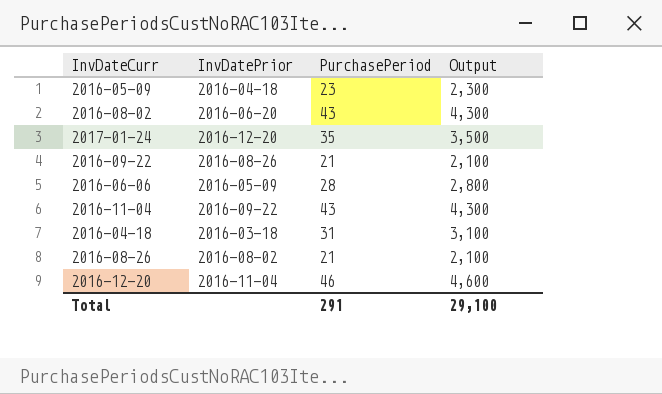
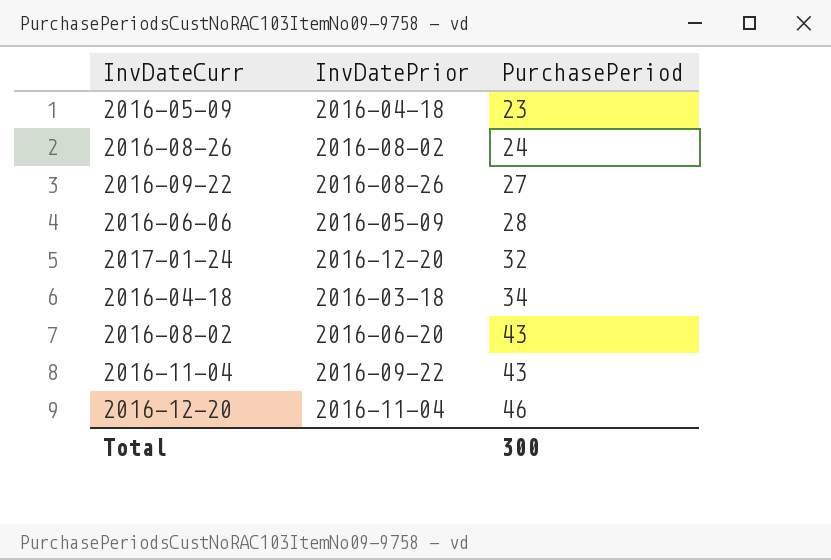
row order: none -> PurchasePeriod ascending
column Output | formula: [PurchasePeriod] * 100 -> none
2016-08-26 | PurchasePeriod: 21 -> 24
2016-09-22 | PurchasePeriod: 21 -> 27
2017-01-24 | PurchasePeriod: 35 -> 32
2016-04-18 | PurchasePeriod: 31 -> 34
Total | PurchasePeriod: 291 -> 300

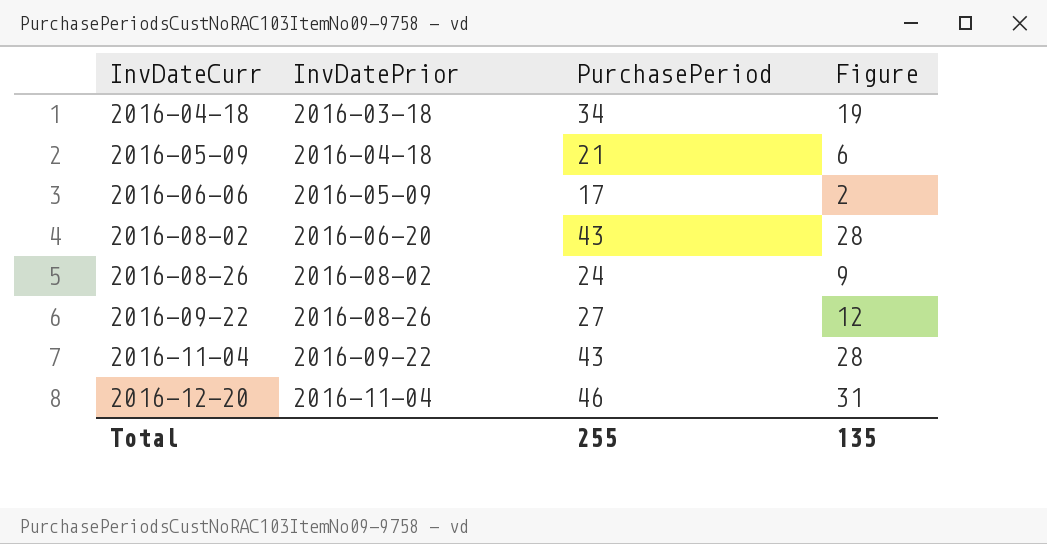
row order: PurchasePeriod ascending -> InvDateCurr ascending
column Figure | formula: none -> [PurchasePeriod] - 15
row 2017-01-24: 2016-12-20 | 32 -> none
2016-05-09 | PurchasePeriod: 23 -> 21
2016-06-06 | PurchasePeriod: 28 -> 17
Total | PurchasePeriod: 300 -> 255

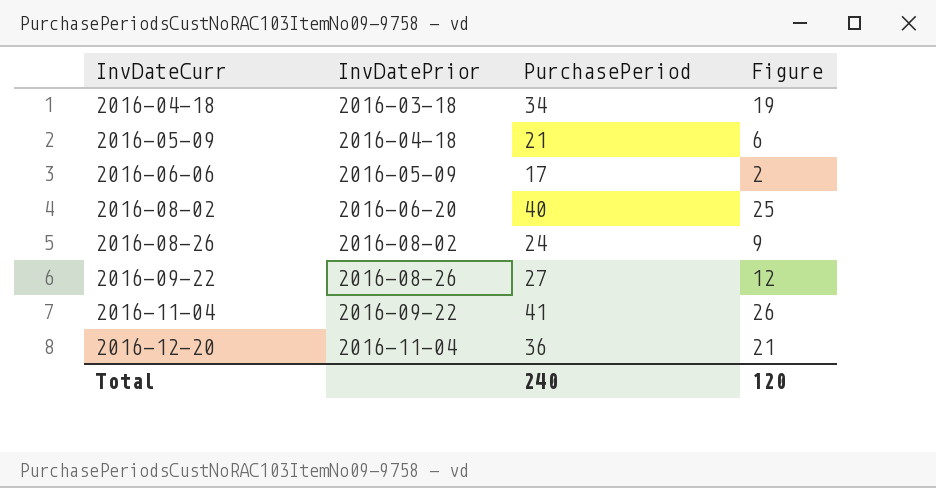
2016-08-02 | PurchasePeriod: 43 -> 40
2016-08-02 | Figure: 28 -> 25
2016-11-04 | PurchasePeriod: 43 -> 41
2016-11-04 | Figure: 28 -> 26
2016-12-20 | PurchasePeriod: 46 -> 36
2016-12-20 | Figure: 31 -> 21
Total | PurchasePeriod: 255 -> 240
Total | Figure: 135 -> 120

